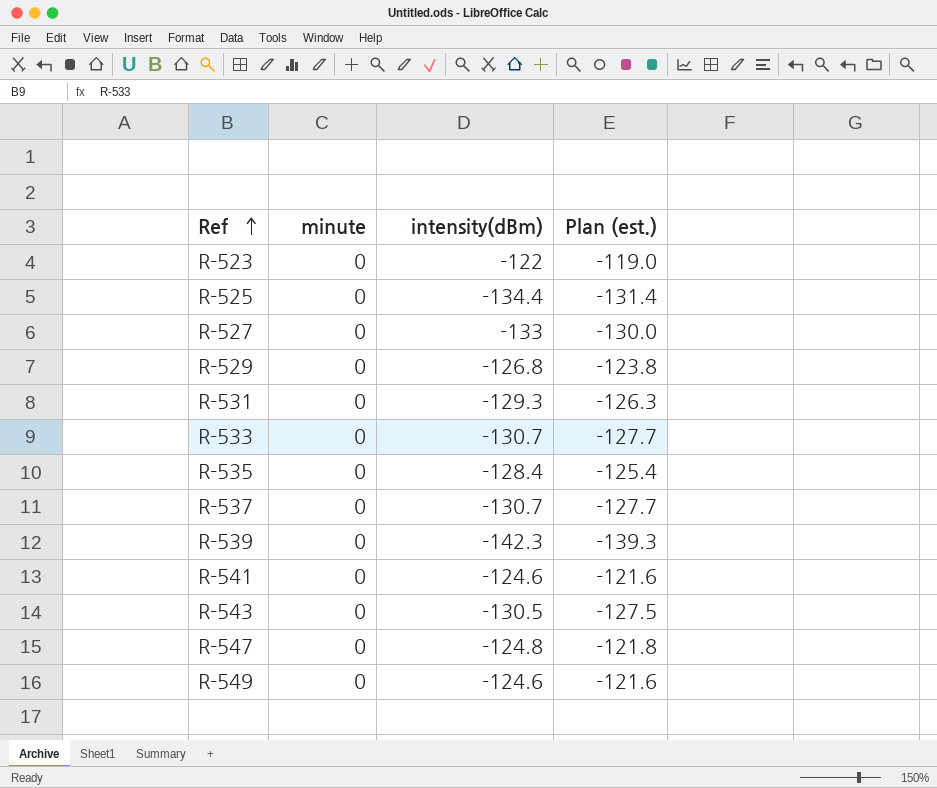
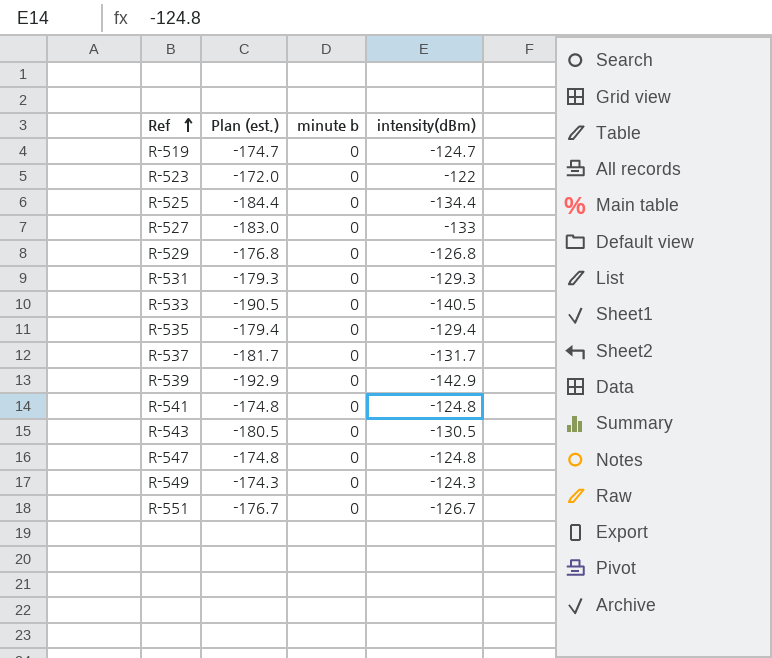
column Plan (est.) | formula: [intensity(dBm)] + 3 -> [intensity(dBm)] - 50
column Plan (est.) | position: 4 -> 2
column name: minute -> minute b
row R-519: none -> -174.7 | 0 | -124.7
R-533 | intensity(dBm): -130.7 -> -140.5
R-535 | intensity(dBm): -128.4 -> -129.4
R-537 | intensity(dBm): -130.7 -> -131.7
R-539 | intensity(dBm): -142.3 -> -142.9
R-541 | intensity(dBm): -124.6 -> -124.8
R-549 | intensity(dBm): -124.6 -> -124.3
row R-551: none -> -176.7 | 0 | -126.7

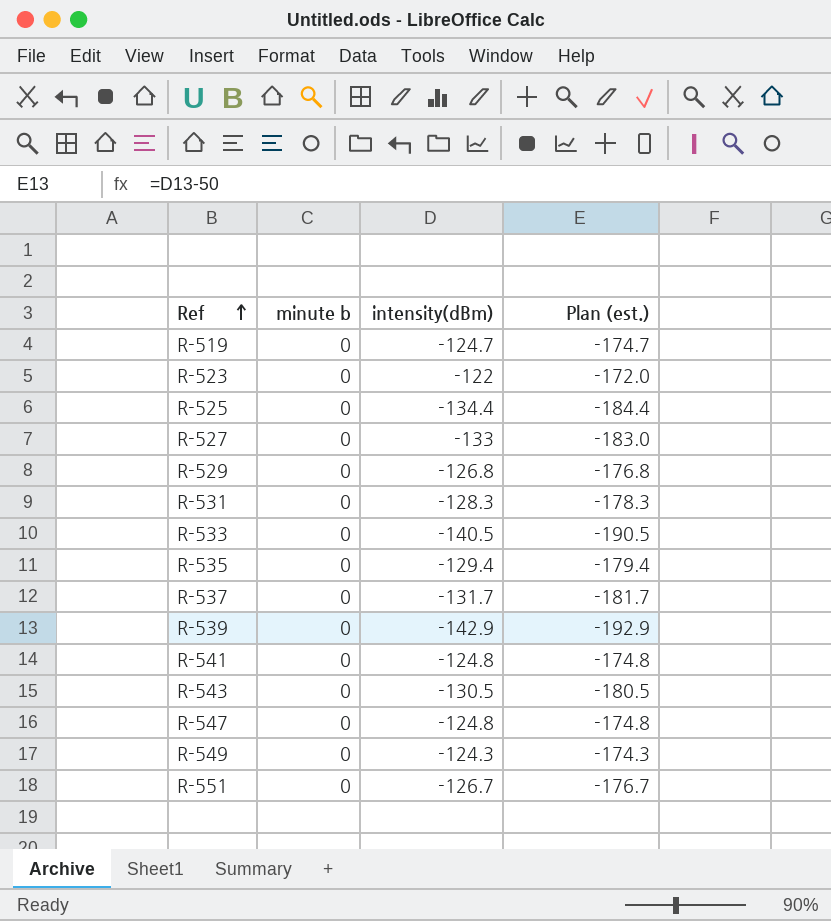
column Plan (est.) | position: 2 -> 4
R-531 | intensity(dBm): -129.3 -> -128.3
R-531 | Plan (est.): -179.3 -> -178.3

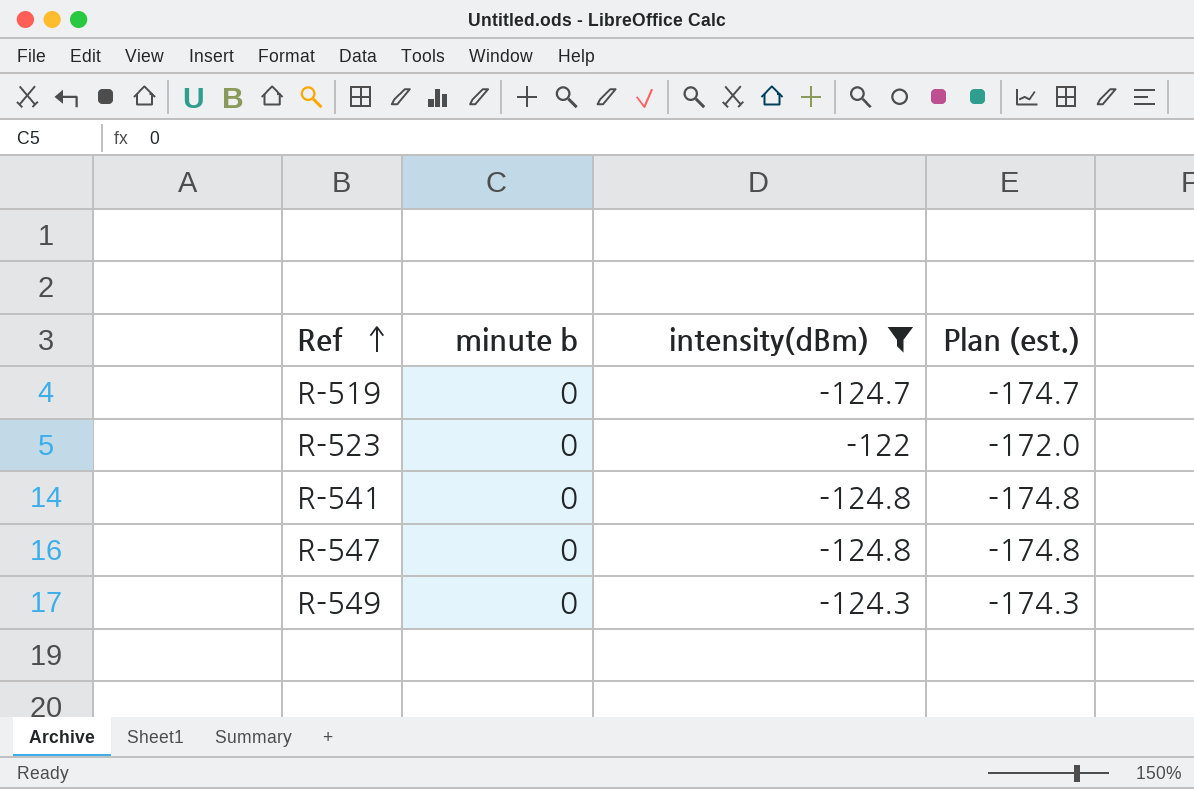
filter: none -> intensity(dBm) >= -124.8

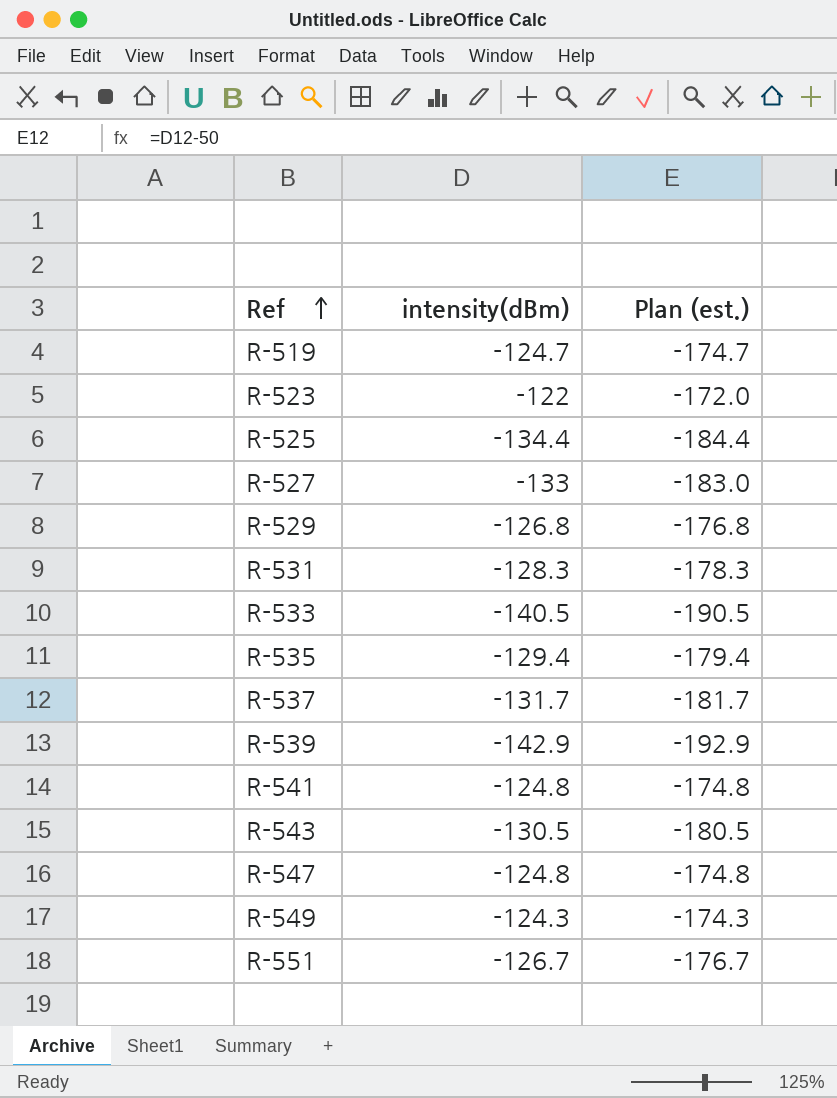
filter: intensity(dBm) >= -124.8 -> none
column minute b | position: 2 -> none

